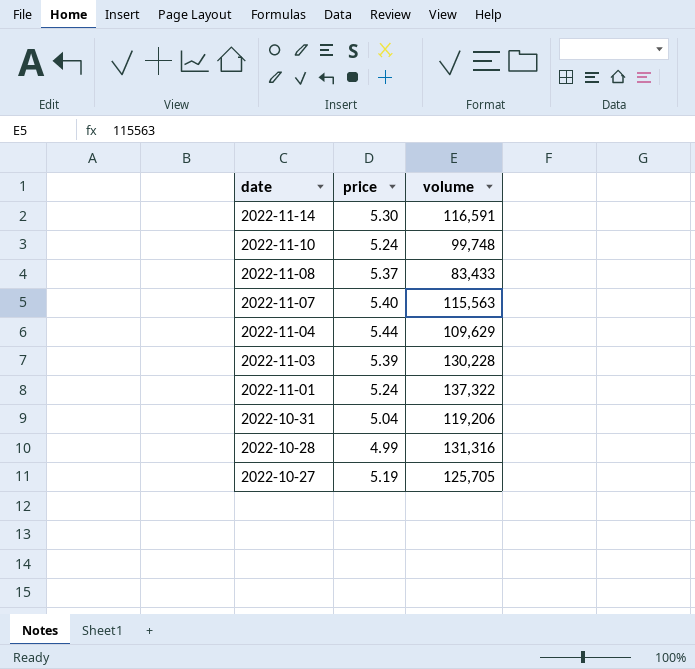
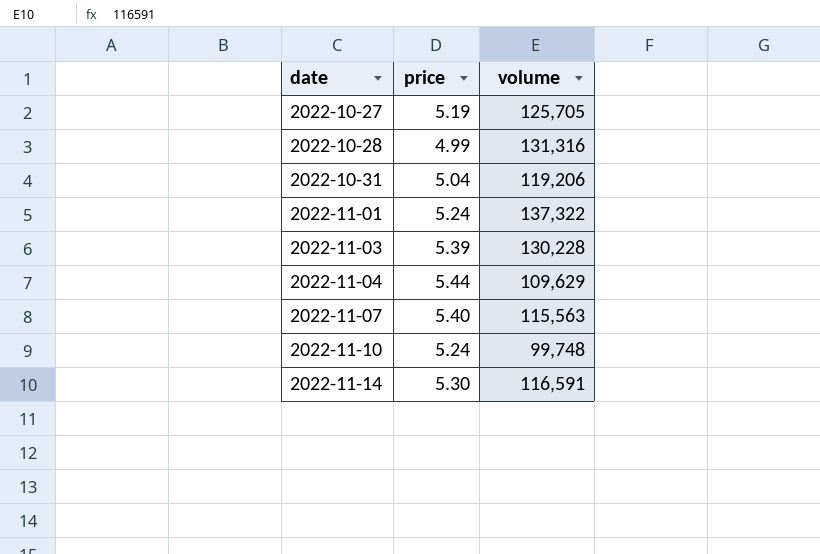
row order: date descending -> date ascending
row 2022-11-08: 5.37 | 83,433 -> none

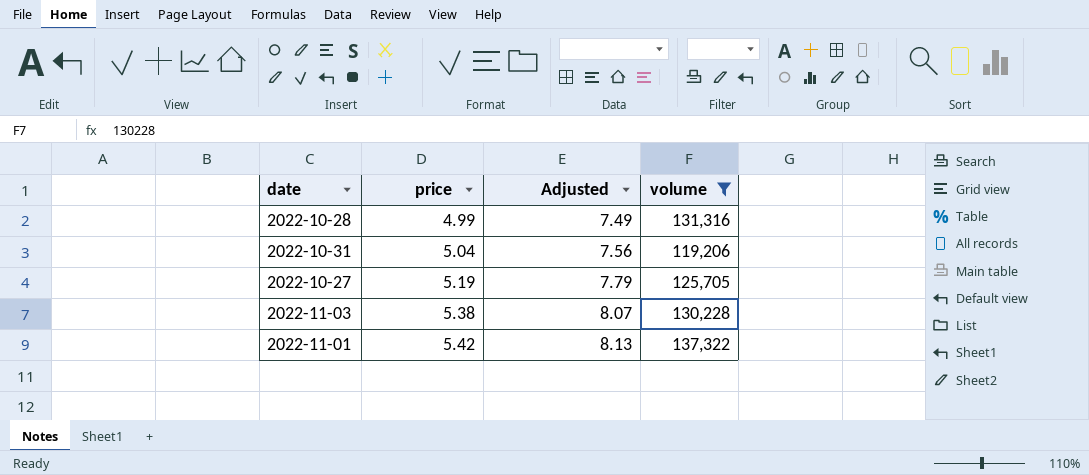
filter: none -> volume >= 119,206
row order: date ascending -> price ascending
column Adjusted | formula: none -> [price] * 1.5
2022-11-03 | price: 5.39 -> 5.38
2022-11-01 | price: 5.24 -> 5.42

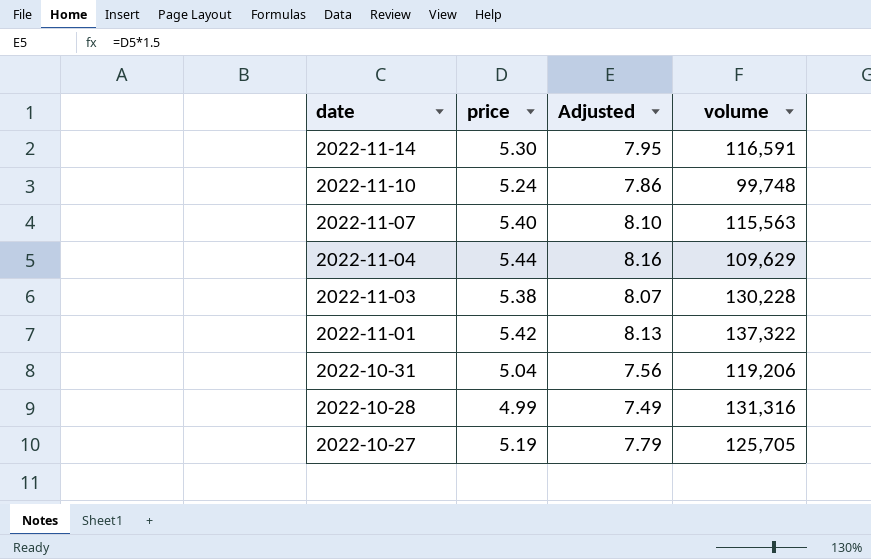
filter: volume >= 119,206 -> none
row order: price ascending -> date descending

